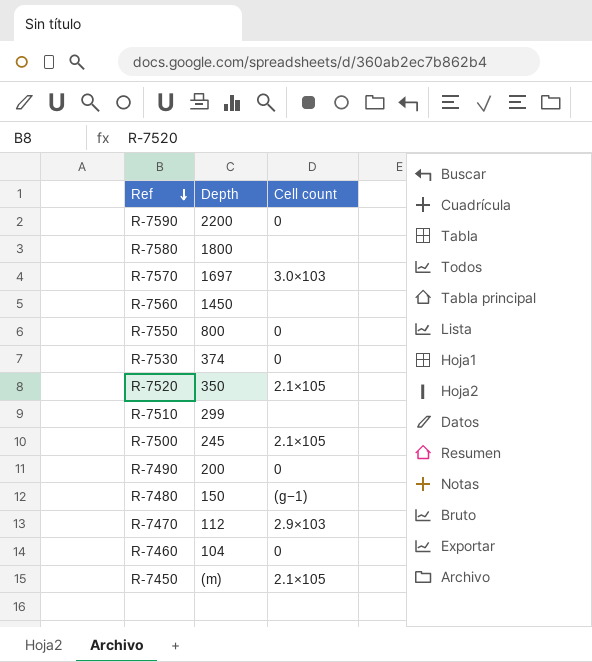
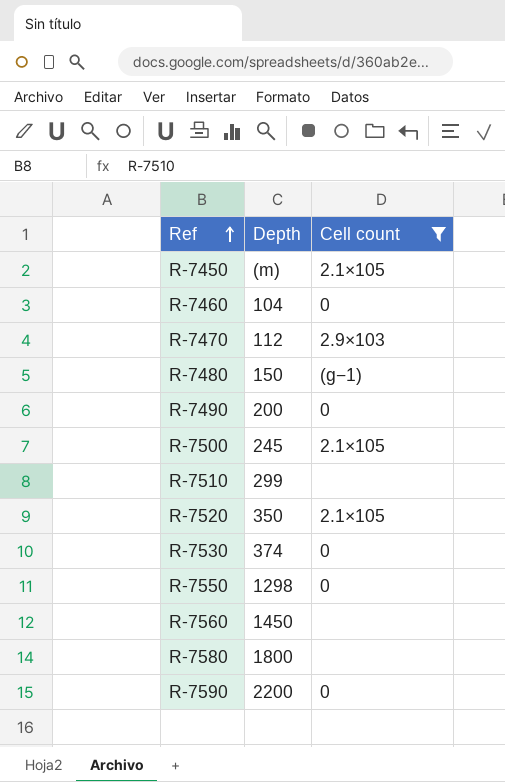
filter: none -> Cell count != 3.0×103
row order: Ref descending -> Ref ascending
R-7550 | Depth: 800 -> 1298

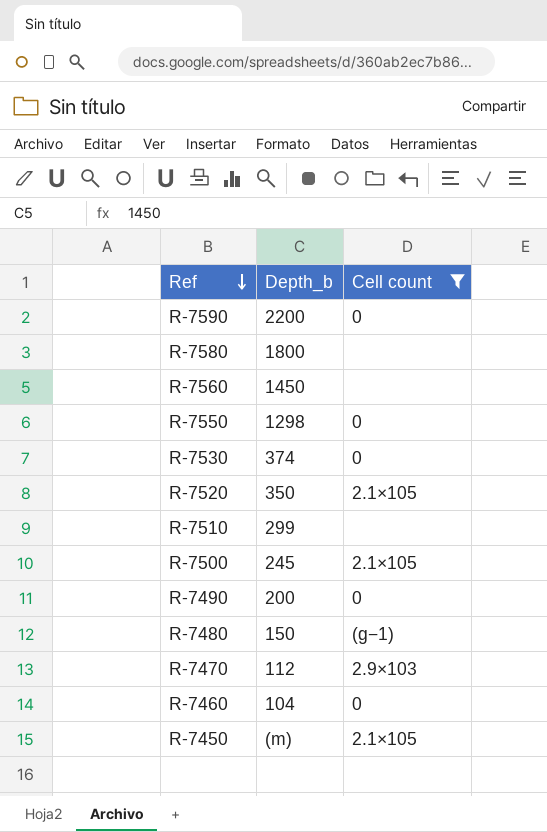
row order: Ref ascending -> Ref descending
column name: Depth -> Depth_b

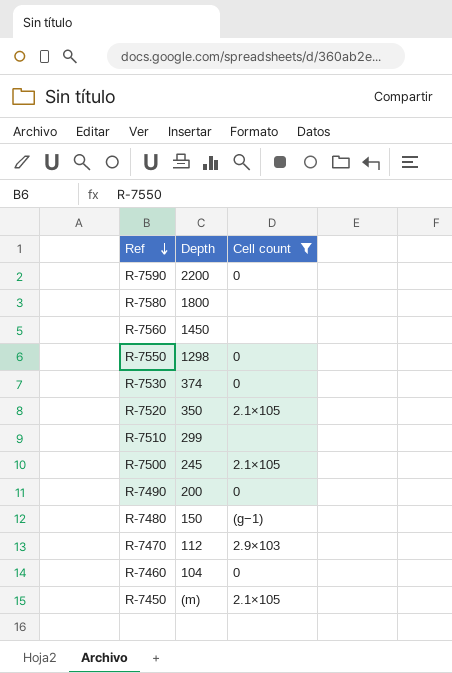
column name: Depth_b -> Depth

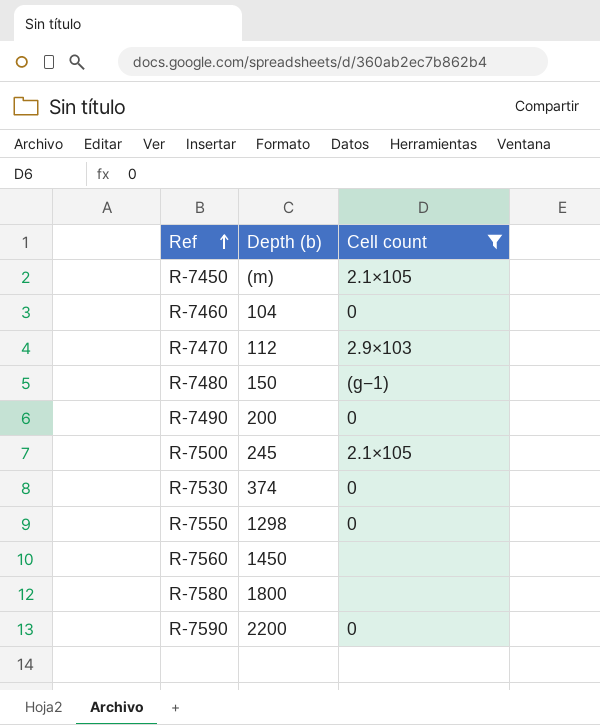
row order: Ref descending -> Ref ascending
column name: Depth -> Depth (b)
row R-7520: 350 | 2.1×105 -> none
row R-7510: 299 | none -> none

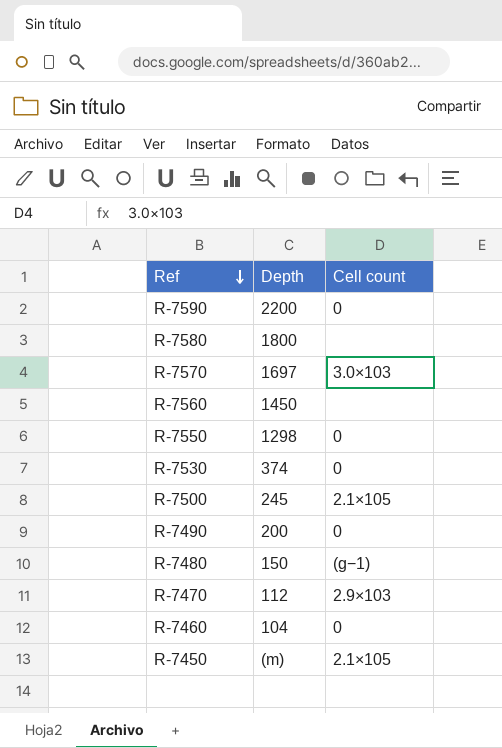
filter: Cell count != 3.0×103 -> none
row order: Ref ascending -> Ref descending
column name: Depth (b) -> Depth

